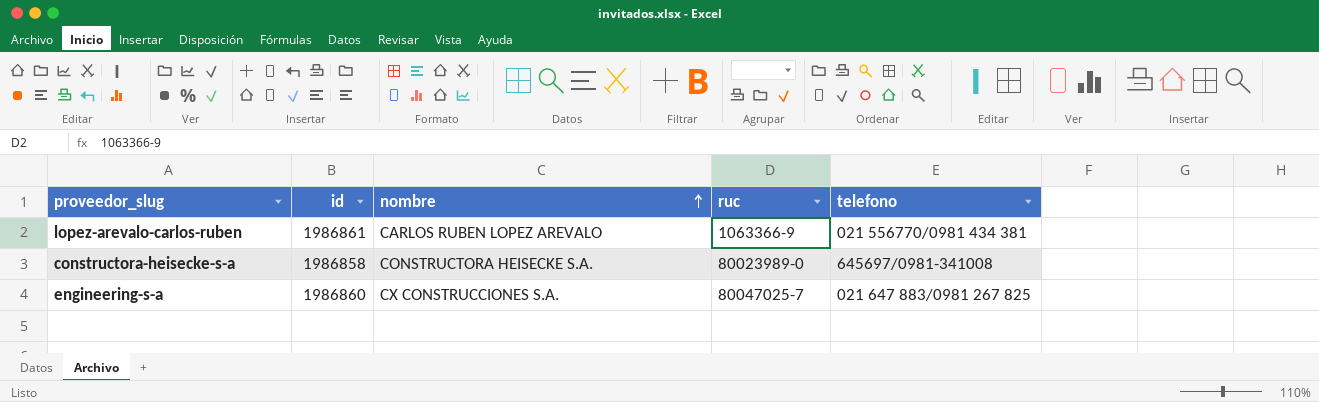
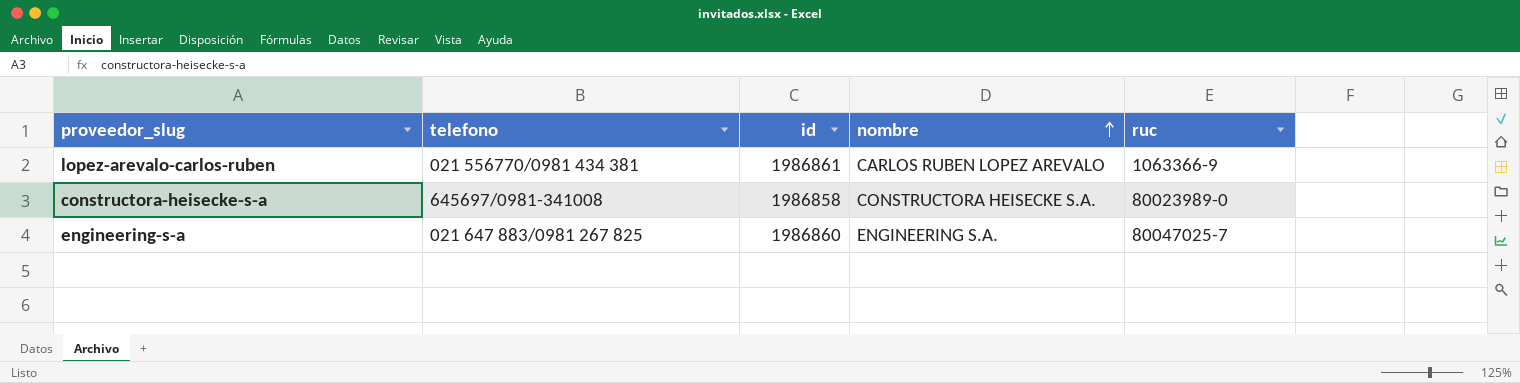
column telefono | position: 5 -> 2
engineering-s-a | nombre: CX CONSTRUCCIONES S.A. -> ENGINEERING S.A.

